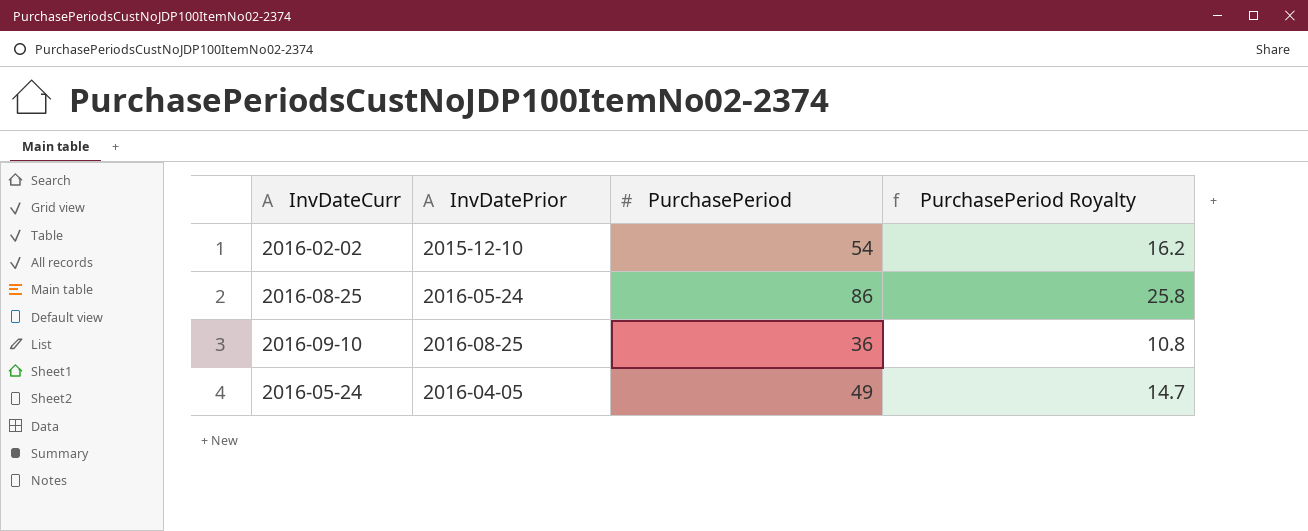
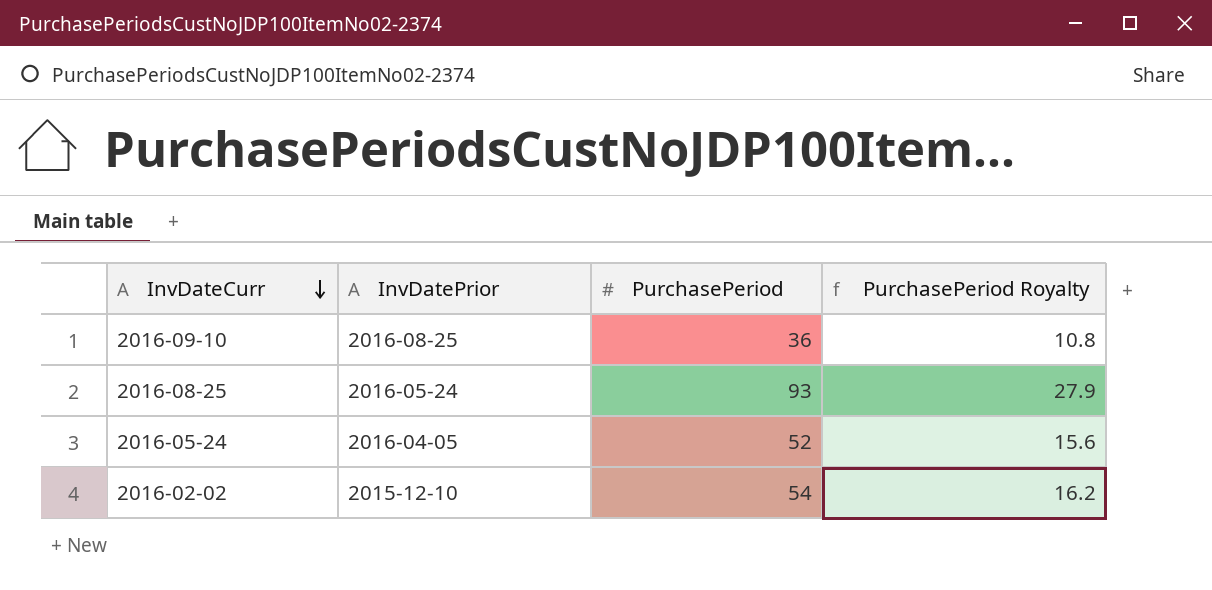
row order: none -> InvDateCurr descending
2016-08-25 | PurchasePeriod: 86 -> 93
2016-08-25 | PurchasePeriod Royalty: 25.8 -> 27.9
2016-05-24 | PurchasePeriod: 49 -> 52
2016-05-24 | PurchasePeriod Royalty: 14.7 -> 15.6

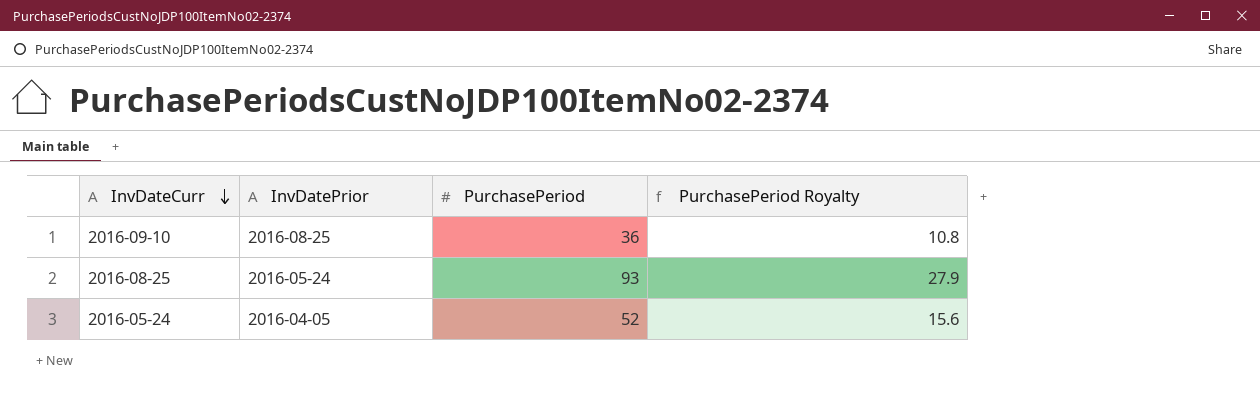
row 2016-02-02: 2015-12-10 | 54 | 16.2 -> none

